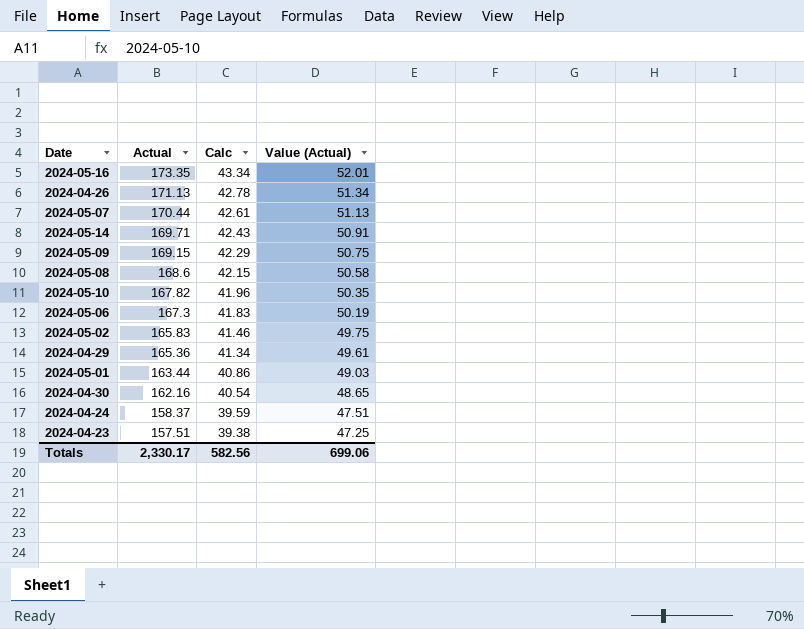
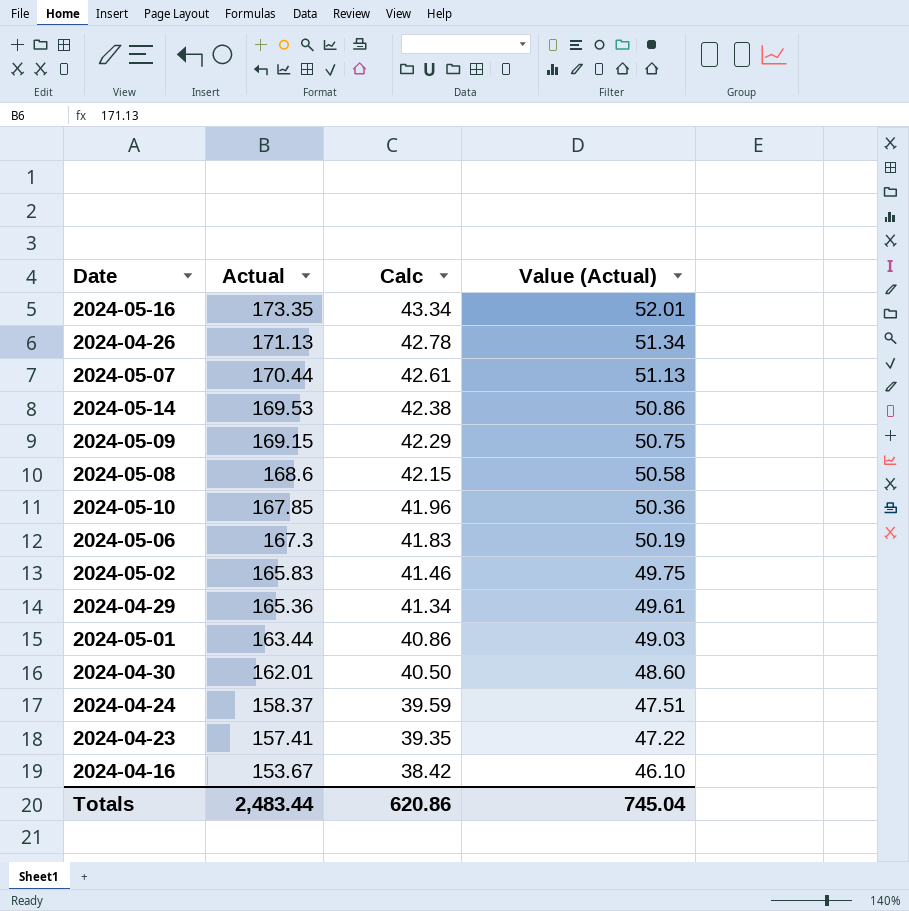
2024-05-14 | Actual: 169.71 -> 169.53
2024-05-14 | Calc: 42.43 -> 42.38
2024-05-14 | Value (Actual): 50.91 -> 50.86
2024-05-10 | Actual: 167.82 -> 167.85
2024-05-10 | Value (Actual): 50.35 -> 50.36
2024-04-30 | Actual: 162.16 -> 162.01
2024-04-30 | Calc: 40.54 -> 40.50
2024-04-30 | Value (Actual): 48.65 -> 48.60
2024-04-23 | Actual: 157.51 -> 157.41
2024-04-23 | Calc: 39.38 -> 39.35
2024-04-23 | Value (Actual): 47.25 -> 47.22
row 2024-04-16: none -> 153.67 | 38.42 | 46.10
Totals | Actual: 2,330.17 -> 2,483.44
Totals | Calc: 582.56 -> 620.86
Totals | Value (Actual): 699.06 -> 745.04

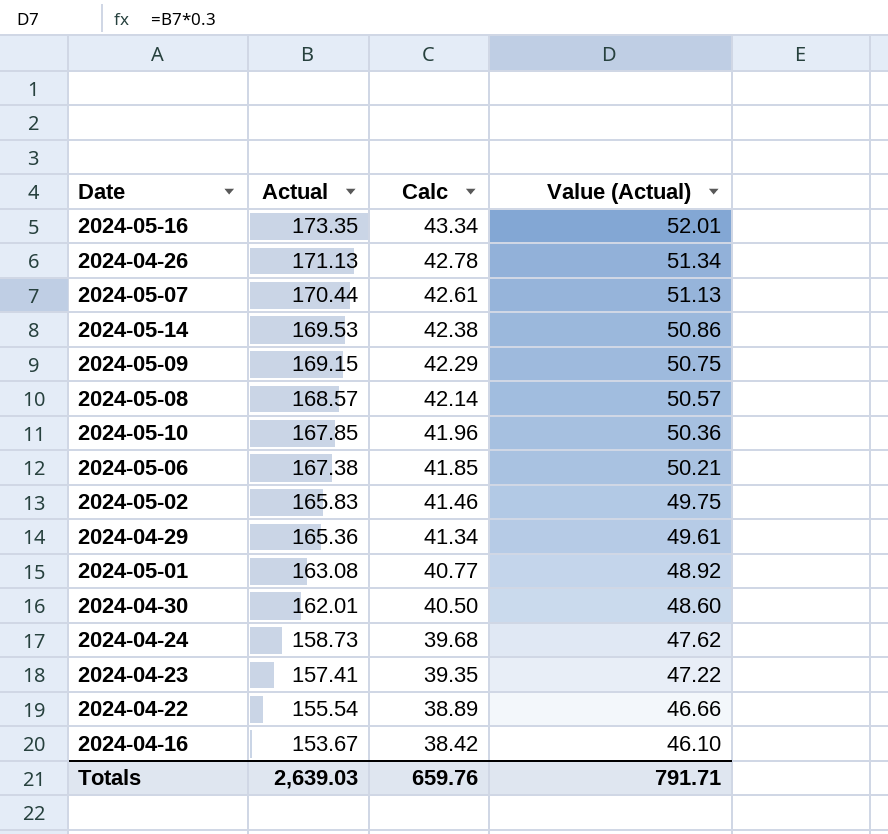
2024-05-08 | Actual: 168.6 -> 168.57
2024-05-08 | Calc: 42.15 -> 42.14
2024-05-08 | Value (Actual): 50.58 -> 50.57
2024-05-06 | Actual: 167.3 -> 167.38
2024-05-06 | Calc: 41.83 -> 41.85
2024-05-06 | Value (Actual): 50.19 -> 50.21
2024-05-01 | Actual: 163.44 -> 163.08
2024-05-01 | Calc: 40.86 -> 40.77
2024-05-01 | Value (Actual): 49.03 -> 48.92
2024-04-24 | Actual: 158.37 -> 158.73
2024-04-24 | Calc: 39.59 -> 39.68
2024-04-24 | Value (Actual): 47.51 -> 47.62
row 2024-04-22: none -> 155.54 | 38.89 | 46.66
Totals | Actual: 2,483.44 -> 2,639.03
Totals | Calc: 620.86 -> 659.76
Totals | Value (Actual): 745.04 -> 791.71

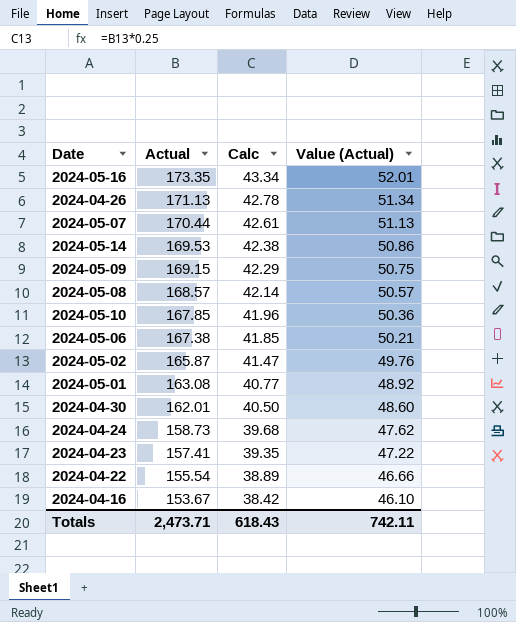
row 2024-04-29: 165.36 | 41.34 | 49.61 -> none
2024-05-02 | Actual: 165.83 -> 165.87
2024-05-02 | Calc: 41.46 -> 41.47
2024-05-02 | Value (Actual): 49.75 -> 49.76
Totals | Actual: 2,639.03 -> 2,473.71
Totals | Calc: 659.76 -> 618.43
Totals | Value (Actual): 791.71 -> 742.11

